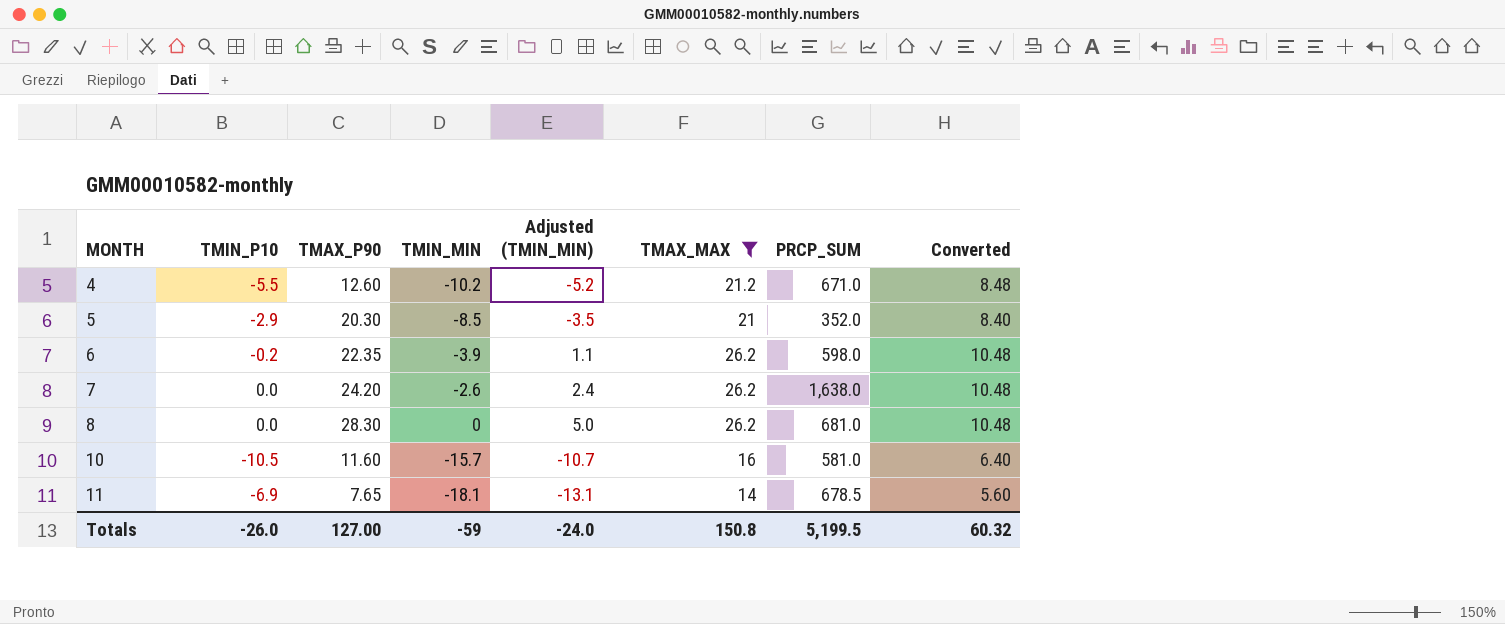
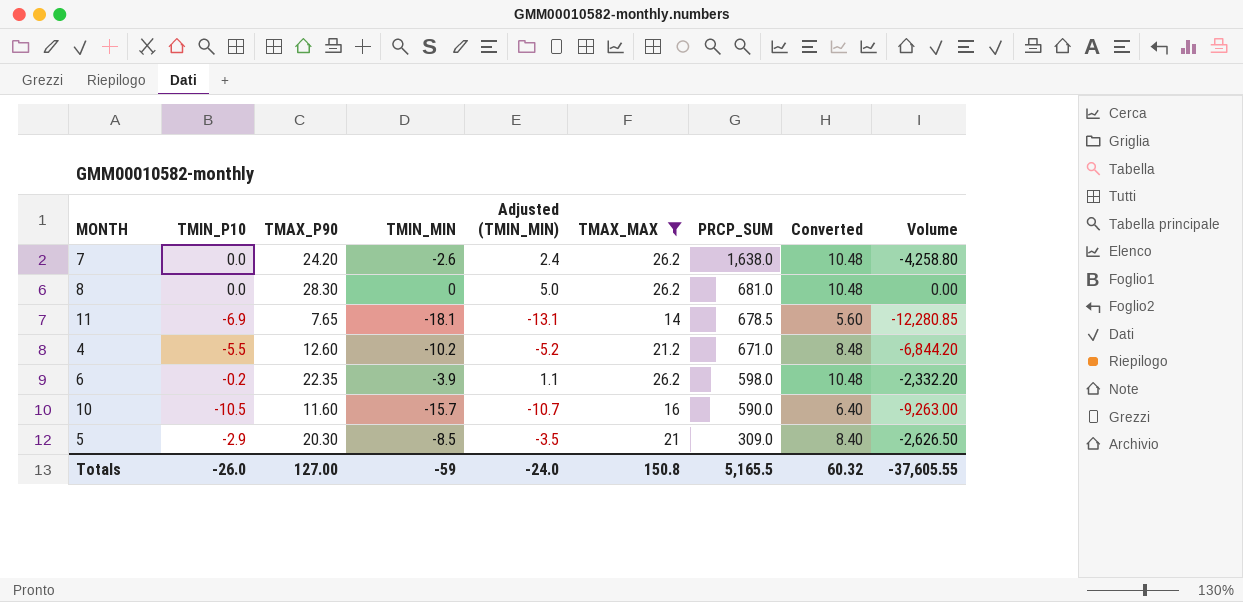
row order: MONTH ascending -> PRCP_SUM descending
column Volume | formula: none -> [TMIN_MIN] * [PRCP_SUM]
10 | PRCP_SUM: 581.0 -> 590.0
5 | PRCP_SUM: 352.0 -> 309.0
Totals | PRCP_SUM: 5,199.5 -> 5,165.5

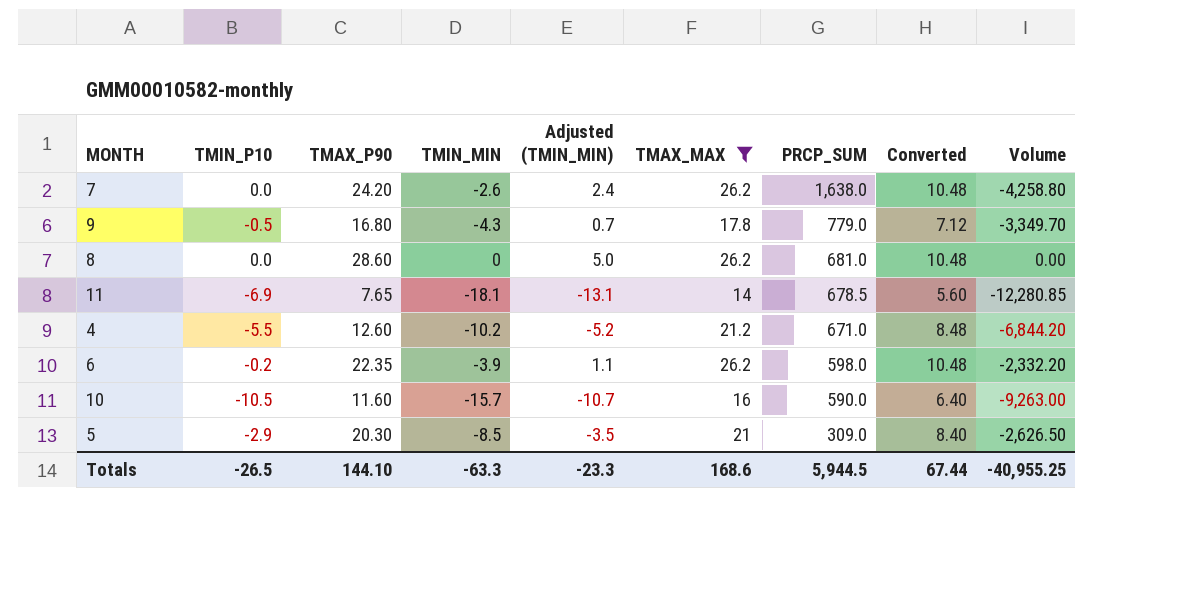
row 9: none -> -0.5 | 16.80 | -4.3 | 0.7 | 17.8 | 779.0 | 7.12 | -3,349.70
8 | TMAX_P90: 28.30 -> 28.60
Totals | TMIN_P10: -26.0 -> -26.5
Totals | TMAX_P90: 127.00 -> 144.10
Totals | TMIN_MIN: -59 -> -63.3
Totals | Adjusted (TMIN_MIN): -24.0 -> -23.3
Totals | TMAX_MAX: 150.8 -> 168.6
Totals | PRCP_SUM: 5,165.5 -> 5,944.5
Totals | Converted: 60.32 -> 67.44
Totals | Volume: -37,605.55 -> -40,955.25

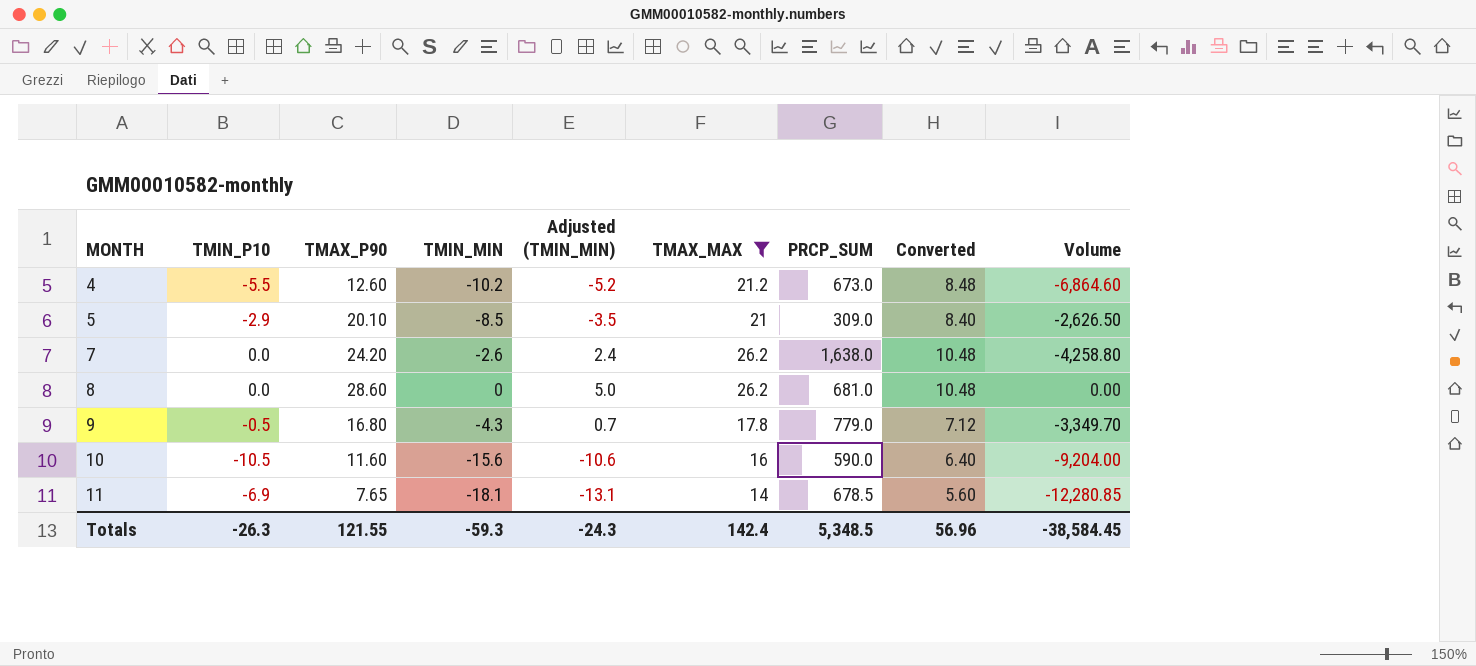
row order: PRCP_SUM descending -> MONTH ascending
row 6: -0.2 | 22.35 | -3.9 | 1.1 | 26.2 | 598.0 | 10.48 | -2,332.20 -> none
4 | PRCP_SUM: 671.0 -> 673.0
4 | Volume: -6,844.20 -> -6,864.60
5 | TMAX_P90: 20.30 -> 20.10
10 | TMIN_MIN: -15.7 -> -15.6
10 | Adjusted (TMIN_MIN): -10.7 -> -10.6
10 | Volume: -9,263.00 -> -9,204.00
Totals | TMIN_P10: -26.5 -> -26.3
Totals | TMAX_P90: 144.10 -> 121.55
Totals | TMIN_MIN: -63.3 -> -59.3
Totals | Adjusted (TMIN_MIN): -23.3 -> -24.3
Totals | TMAX_MAX: 168.6 -> 142.4
Totals | PRCP_SUM: 5,944.5 -> 5,348.5
Totals | Converted: 67.44 -> 56.96
Totals | Volume: -40,955.25 -> -38,584.45

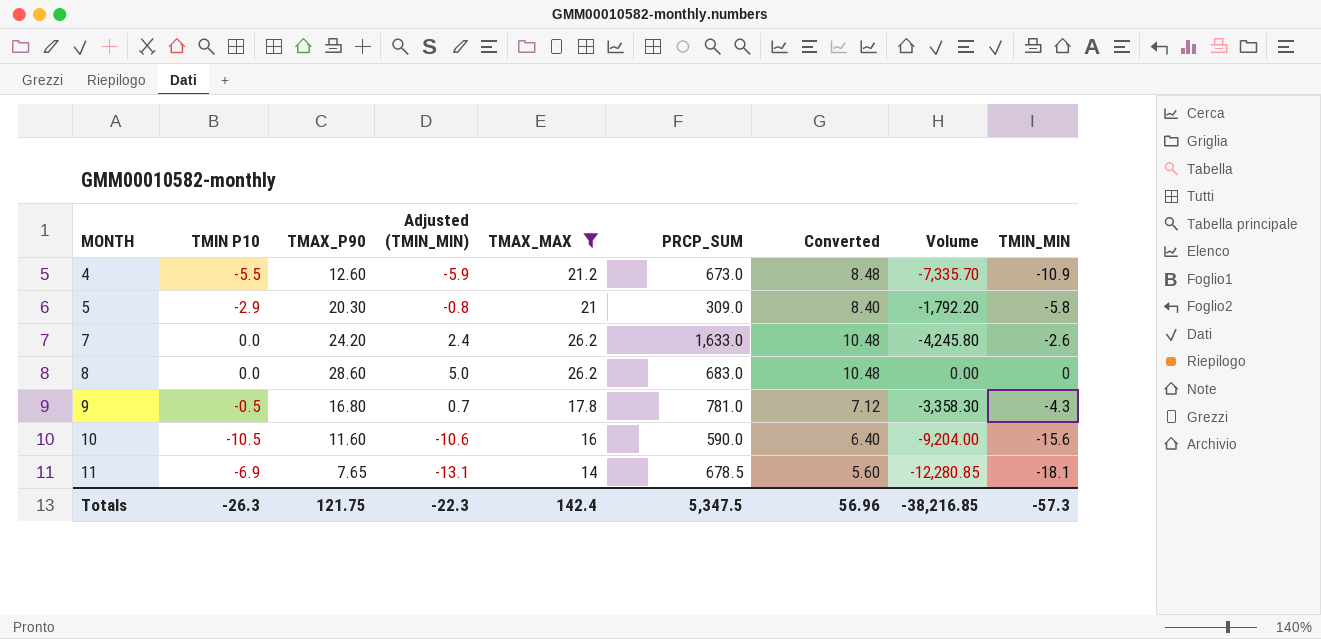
column name: TMIN_P10 -> TMIN P10
column TMIN_MIN | position: 4 -> 9
4 | Adjusted (TMIN_MIN): -5.2 -> -5.9
4 | Volume: -6,864.60 -> -7,335.70
4 | TMIN_MIN: -10.2 -> -10.9
5 | TMAX_P90: 20.10 -> 20.30
5 | Adjusted (TMIN_MIN): -3.5 -> -0.8
5 | Volume: -2,626.50 -> -1,792.20
5 | TMIN_MIN: -8.5 -> -5.8
7 | PRCP_SUM: 1,638.0 -> 1,633.0
7 | Volume: -4,258.80 -> -4,245.80
8 | PRCP_SUM: 681.0 -> 683.0
9 | PRCP_SUM: 779.0 -> 781.0
9 | Volume: -3,349.70 -> -3,358.30
Totals | TMAX_P90: 121.55 -> 121.75
Totals | Adjusted (TMIN_MIN): -24.3 -> -22.3
Totals | PRCP_SUM: 5,348.5 -> 5,347.5
Totals | Volume: -38,584.45 -> -38,216.85
Totals | TMIN_MIN: -59.3 -> -57.3

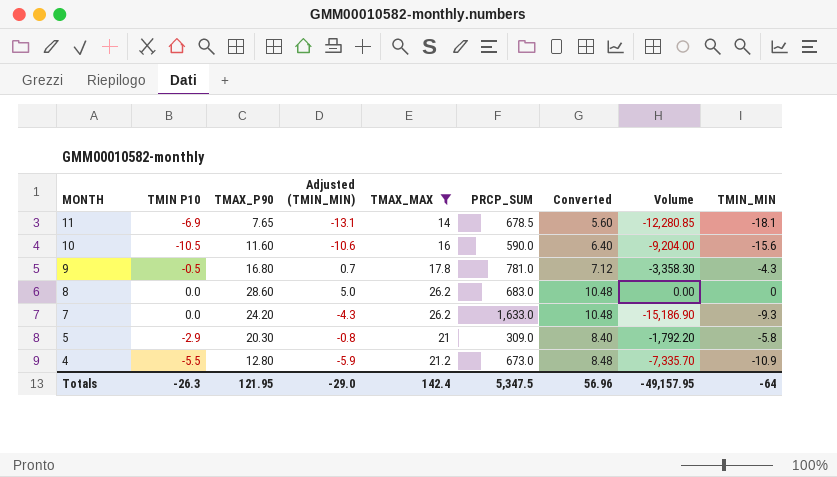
row order: MONTH ascending -> MONTH descending
7 | Adjusted (TMIN_MIN): 2.4 -> -4.3
7 | Volume: -4,245.80 -> -15,186.90
7 | TMIN_MIN: -2.6 -> -9.3
4 | TMAX_P90: 12.60 -> 12.80
Totals | TMAX_P90: 121.75 -> 121.95
Totals | Adjusted (TMIN_MIN): -22.3 -> -29.0
Totals | Volume: -38,216.85 -> -49,157.95
Totals | TMIN_MIN: -57.3 -> -64

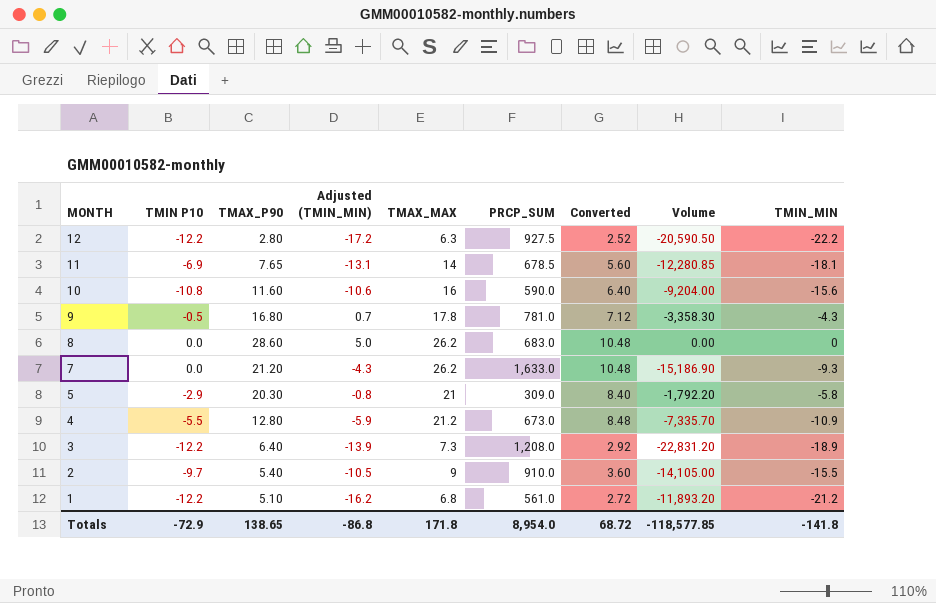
filter: TMAX_MAX >= 14 -> none
10 | TMIN P10: -10.5 -> -10.8
7 | TMAX_P90: 24.20 -> 21.20
Totals | TMIN P10: -26.3 -> -72.9
Totals | TMAX_P90: 121.95 -> 138.65
Totals | Adjusted (TMIN_MIN): -29.0 -> -86.8
Totals | TMAX_MAX: 142.4 -> 171.8
Totals | PRCP_SUM: 5,347.5 -> 8,954.0
Totals | Converted: 56.96 -> 68.72
Totals | Volume: -49,157.95 -> -118,577.85
Totals | TMIN_MIN: -64 -> -141.8

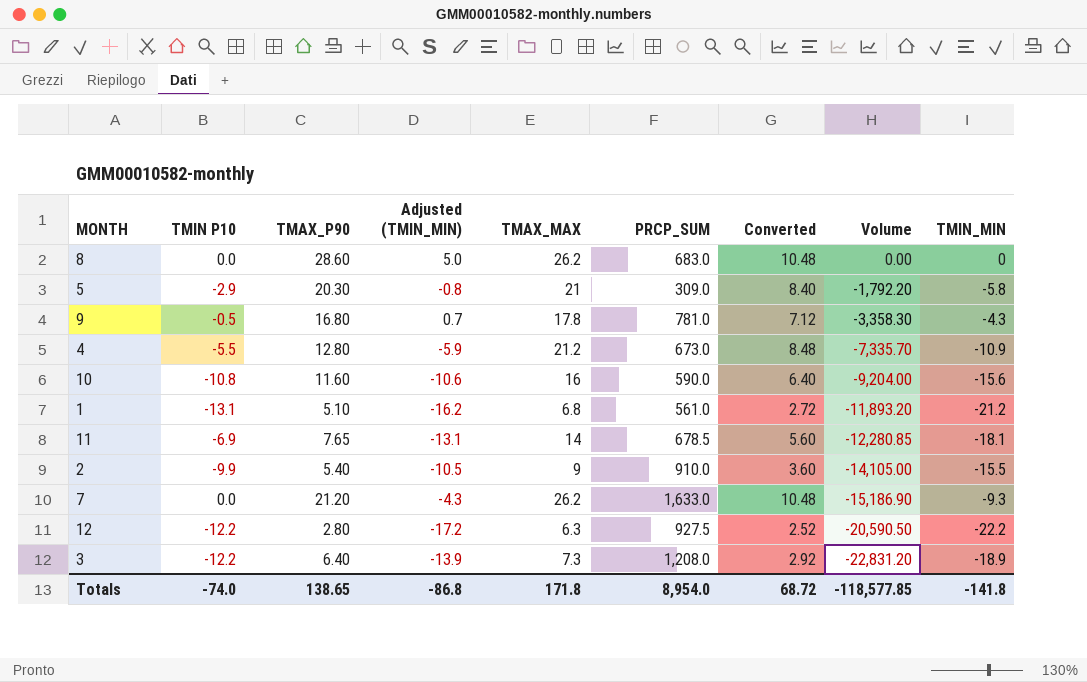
row order: MONTH descending -> Volume descending
1 | TMIN P10: -12.2 -> -13.1
2 | TMIN P10: -9.7 -> -9.9
Totals | TMIN P10: -72.9 -> -74.0

